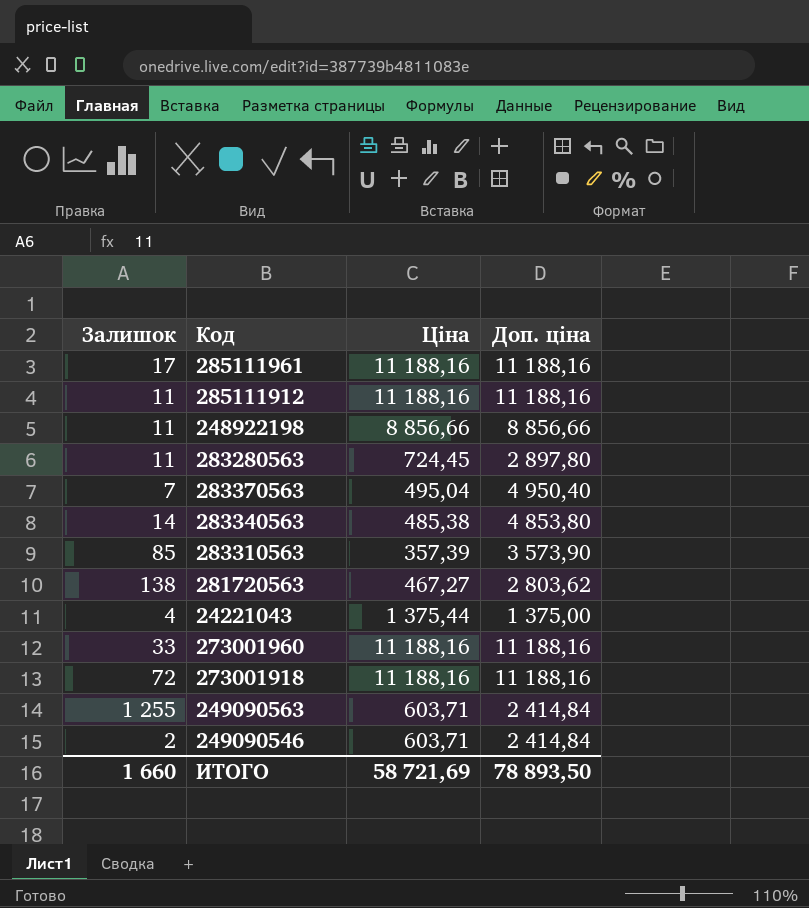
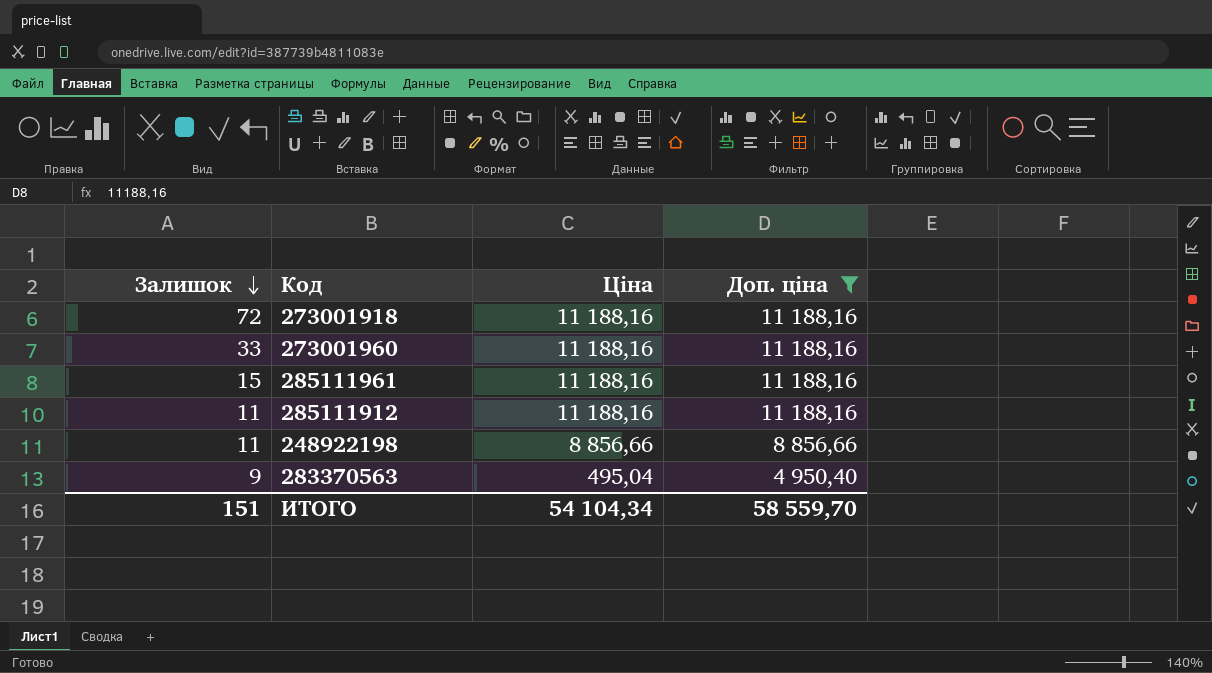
filter: none -> Доп. ціна >= 4 950,40
row order: none -> Залишок descending
285111961 | Залишок: 17 -> 15
283370563 | Залишок: 7 -> 9
ИТОГО | Залишок: 1 660 -> 151
ИТОГО | Ціна: 58 721,69 -> 54 104,34
ИТОГО | Доп. ціна: 78 893,50 -> 58 559,70

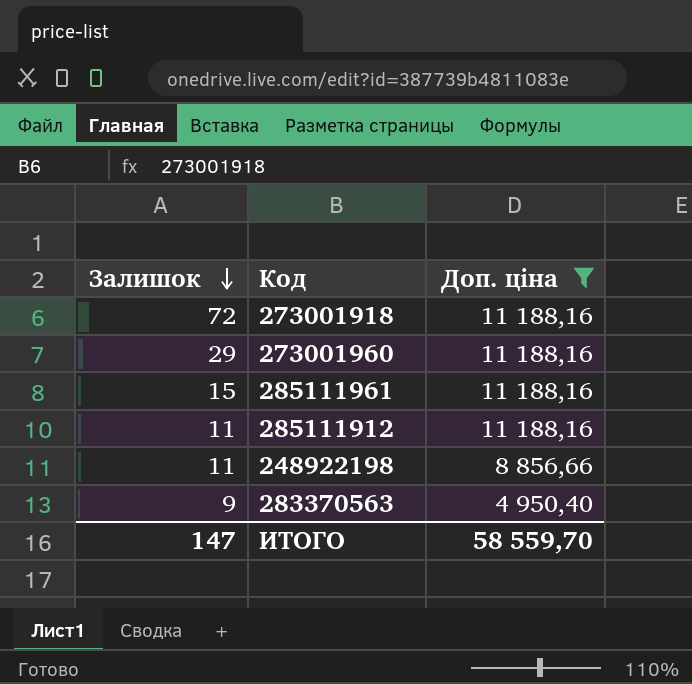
column Ціна | position: 3 -> none
273001960 | Залишок: 33 -> 29
ИТОГО | Залишок: 151 -> 147

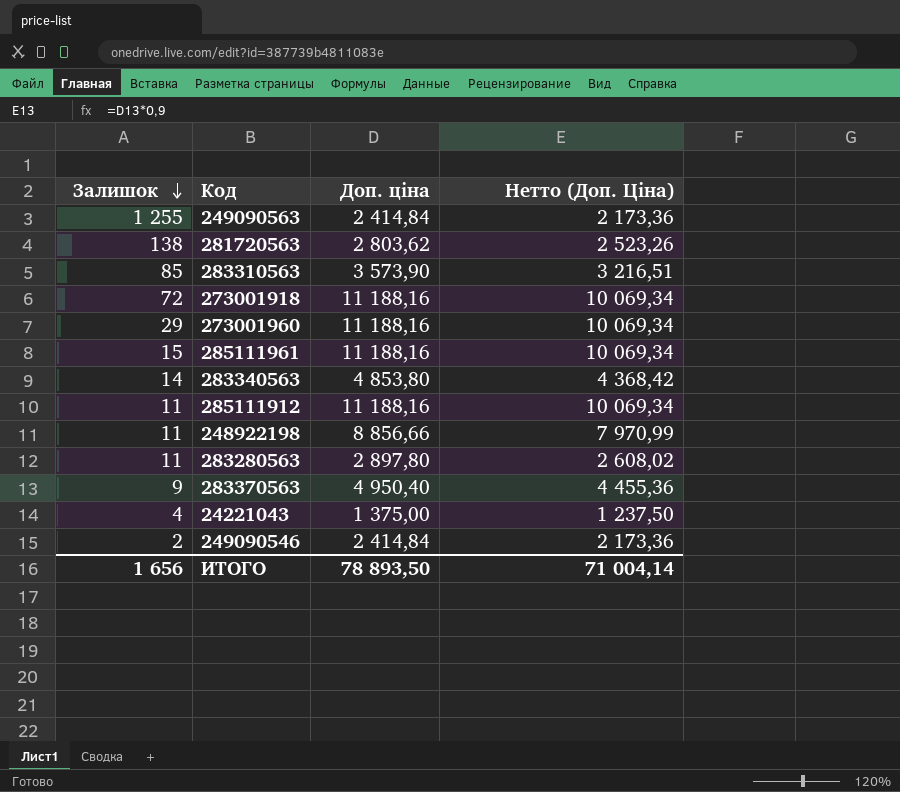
filter: Доп. ціна >= 4 950,40 -> none
column Нетто (Доп. Ціна) | formula: none -> [Доп. ціна] * 0,9
ИТОГО | Залишок: 147 -> 1 656
ИТОГО | Доп. ціна: 58 559,70 -> 78 893,50

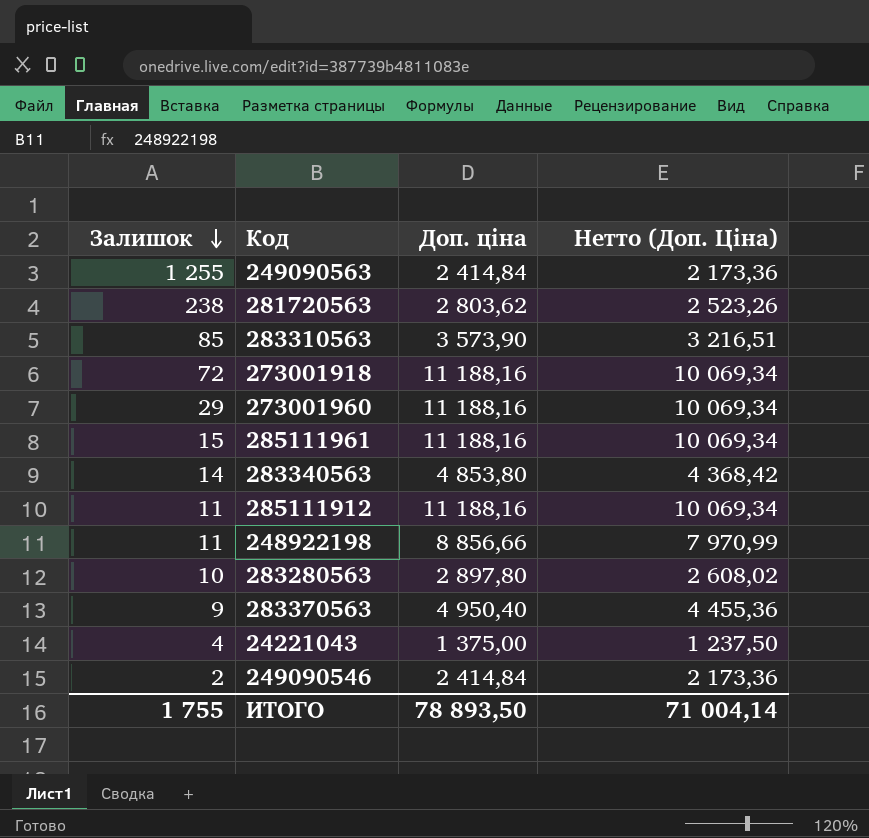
281720563 | Залишок: 138 -> 238
283280563 | Залишок: 11 -> 10
ИТОГО | Залишок: 1 656 -> 1 755

